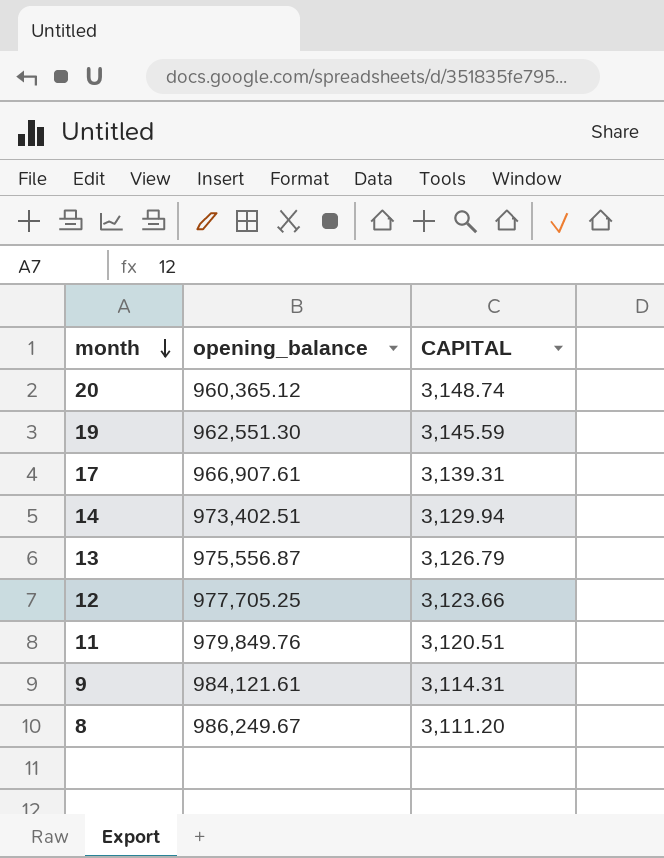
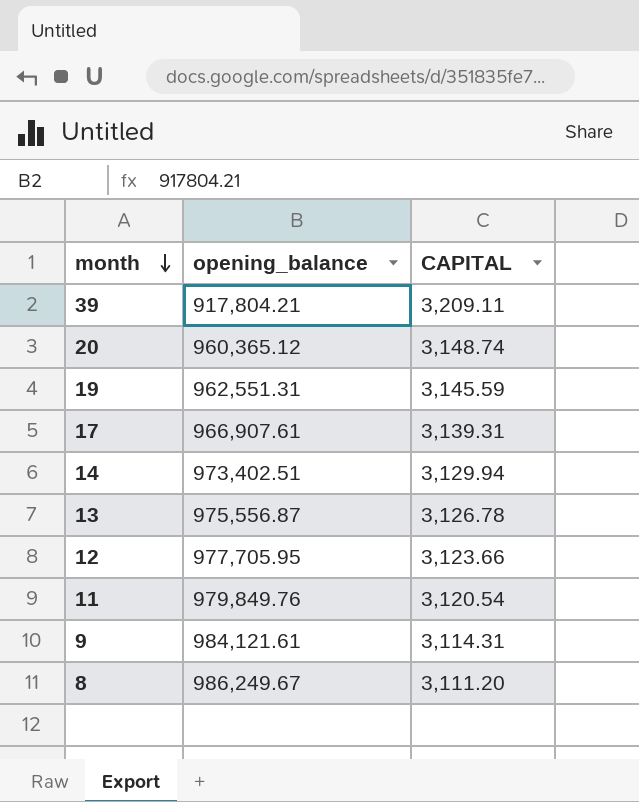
row 39: none -> 917,804.21 | 3,209.11
19 | opening_balance: 962,551.30 -> 962,551.31
13 | CAPITAL: 3,126.79 -> 3,126.78
12 | opening_balance: 977,705.25 -> 977,705.95
11 | CAPITAL: 3,120.51 -> 3,120.54

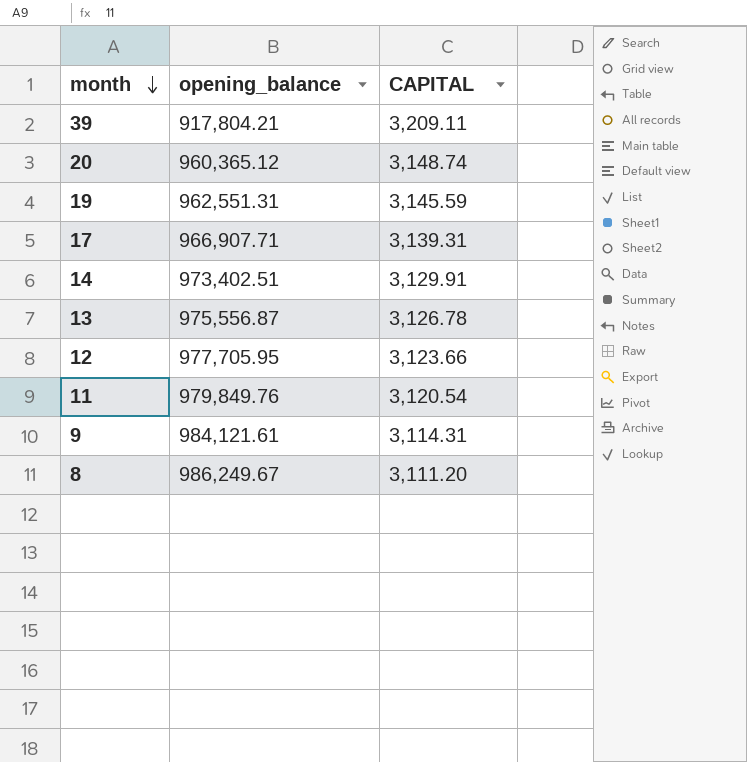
17 | opening_balance: 966,907.61 -> 966,907.71
14 | CAPITAL: 3,129.94 -> 3,129.91

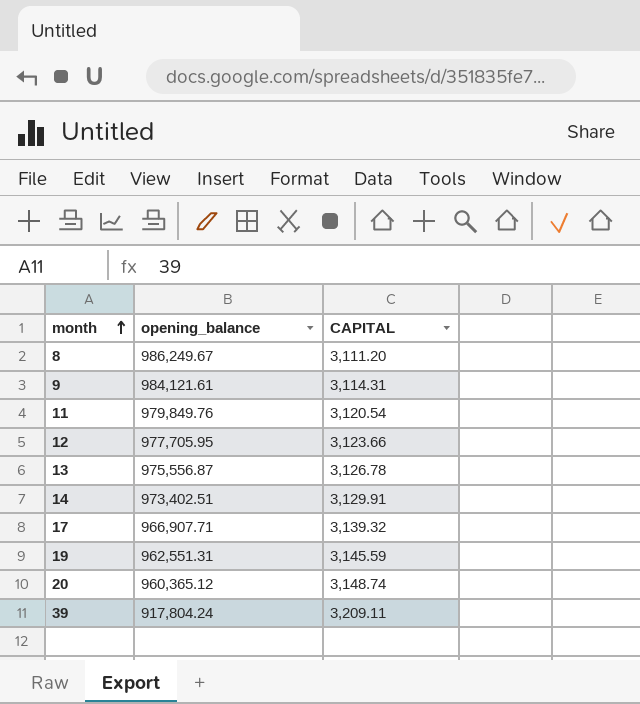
row order: month descending -> month ascending
17 | CAPITAL: 3,139.31 -> 3,139.32
39 | opening_balance: 917,804.21 -> 917,804.24

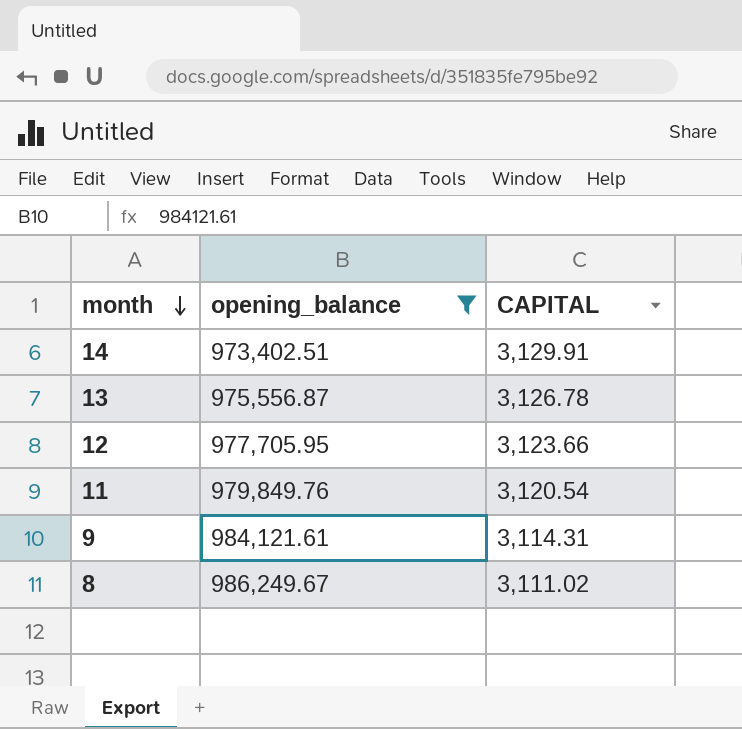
filter: none -> opening_balance >= 973,402.51
row order: month ascending -> month descending
8 | CAPITAL: 3,111.20 -> 3,111.02

